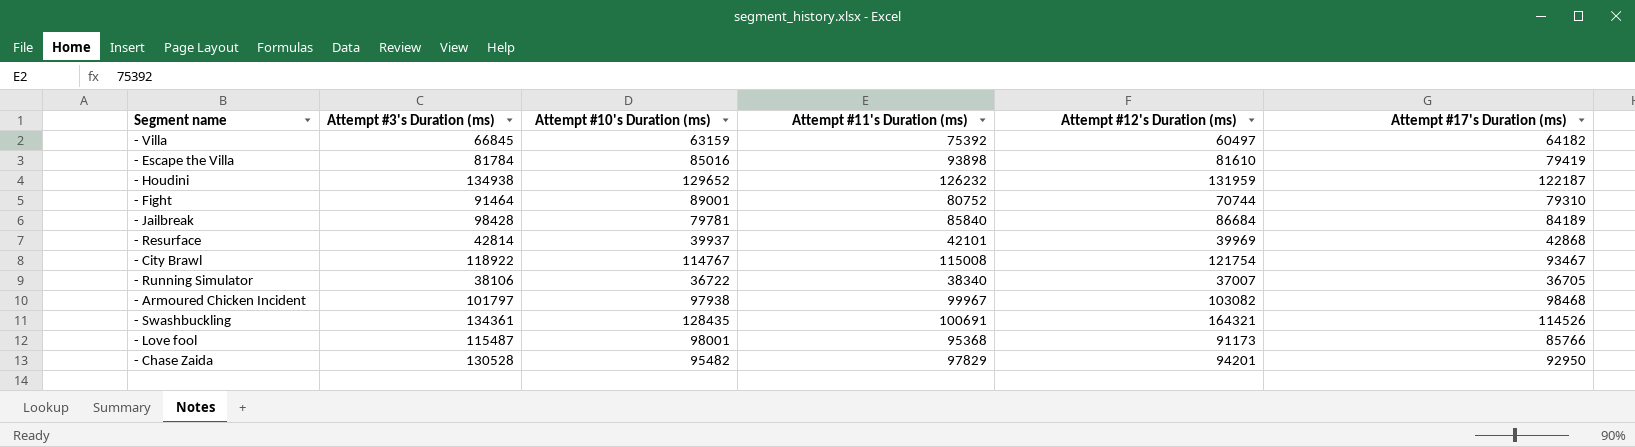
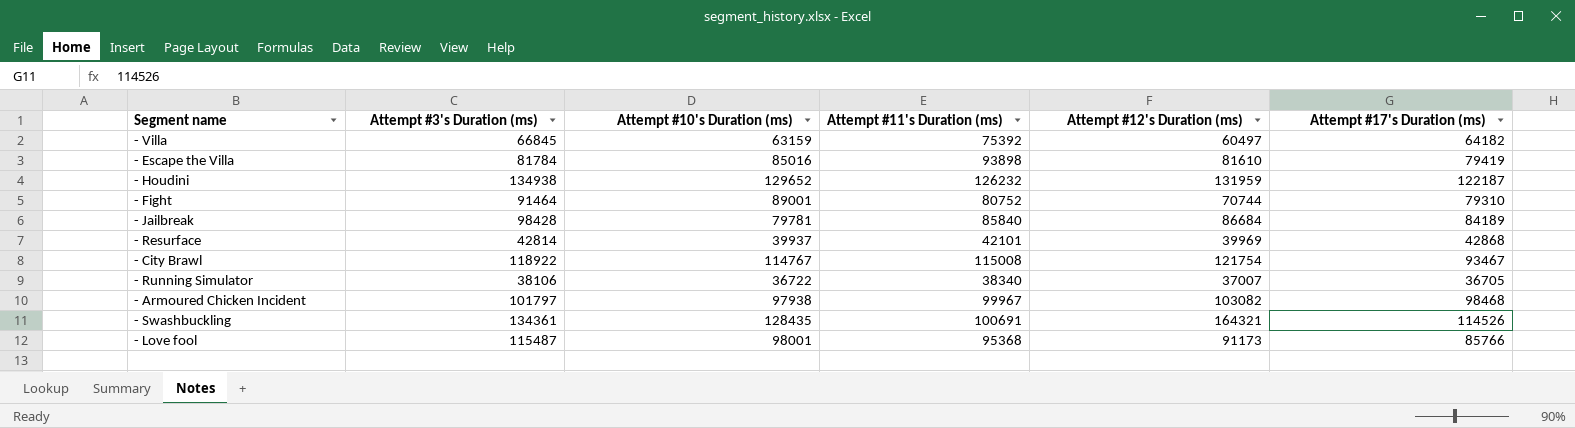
row - Chase Zaida: 130528 | 95482 | 97829 | 94201 | 92950 -> none

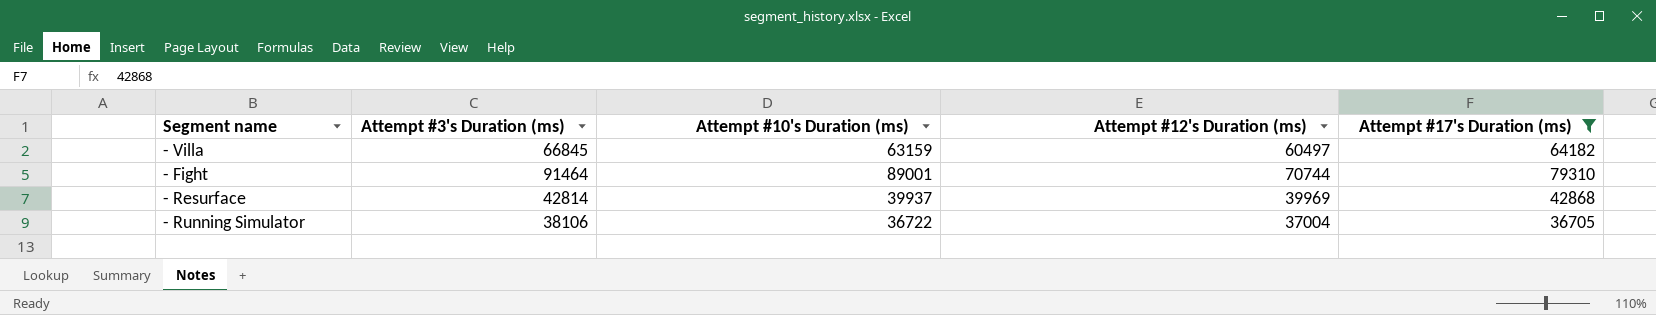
filter: none -> Attempt #17's Duration (ms) <= 79310
column Attempt #11's Duration (ms) | position: 4 -> none
- Running Simulator | Attempt #12's Duration (ms): 37007 -> 37004

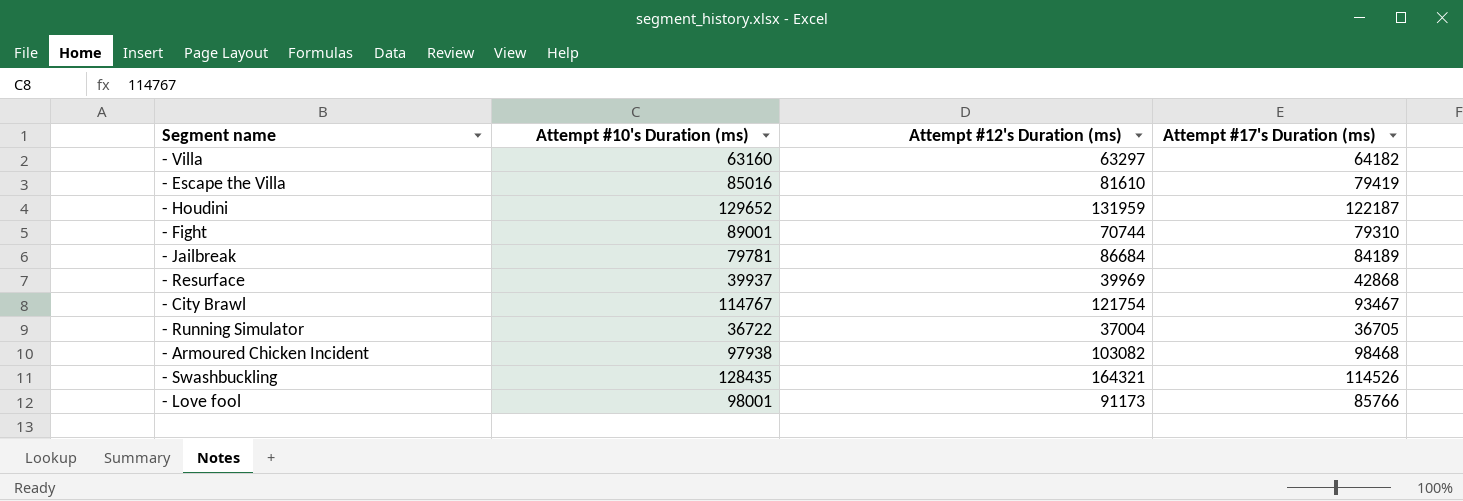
filter: Attempt #17's Duration (ms) <= 79310 -> none
column Attempt #3's Duration (ms) | position: 2 -> none
- Villa | Attempt #10's Duration (ms): 63159 -> 63160
- Villa | Attempt #12's Duration (ms): 60497 -> 63297

